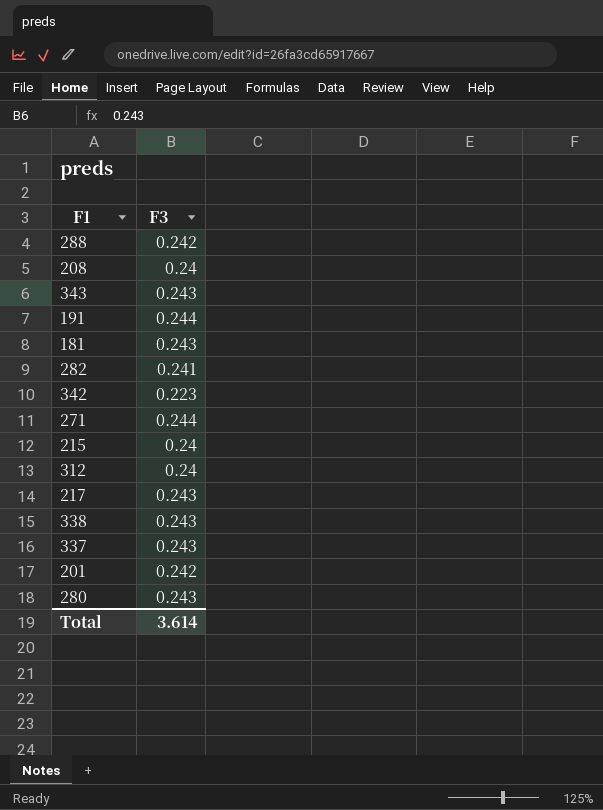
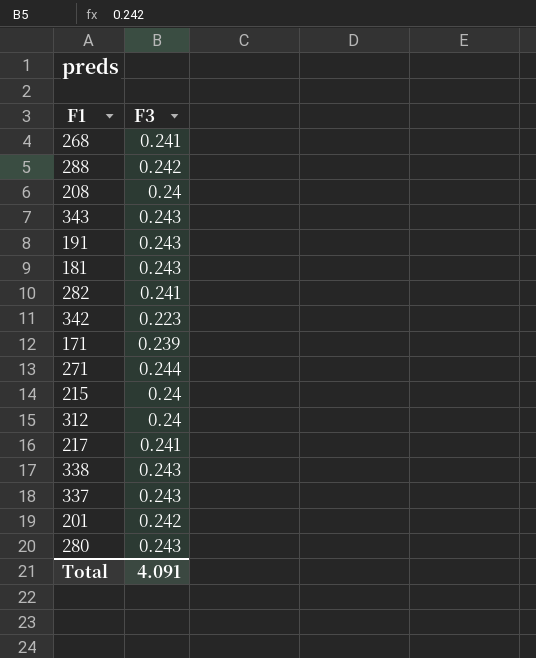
row 268: none -> 0.241
191 | F3: 0.244 -> 0.243
row 171: none -> 0.239
217 | F3: 0.243 -> 0.241
Total | F3: 3.614 -> 4.091

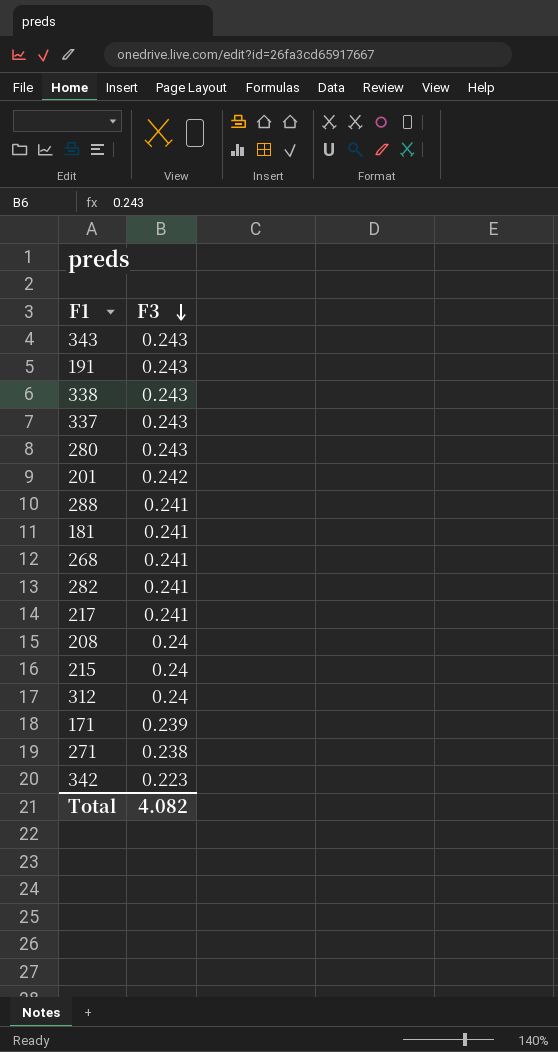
row order: none -> F3 descending
288 | F3: 0.242 -> 0.241
181 | F3: 0.243 -> 0.241
271 | F3: 0.244 -> 0.238
Total | F3: 4.091 -> 4.082

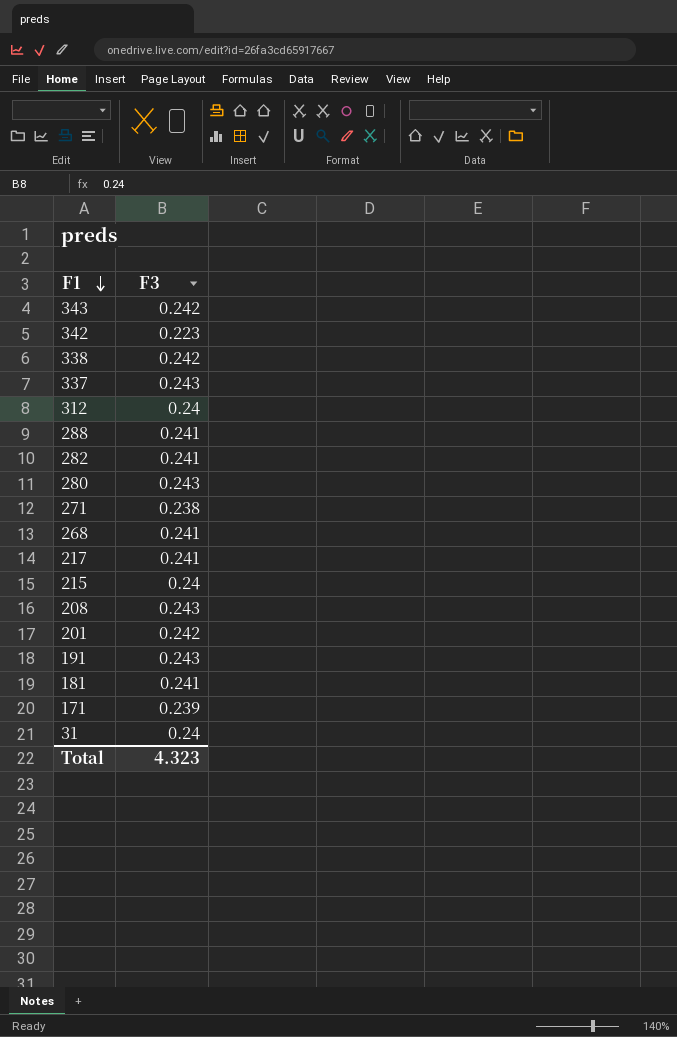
row order: F3 descending -> F1 descending
343 | F3: 0.243 -> 0.242
338 | F3: 0.243 -> 0.242
208 | F3: 0.24 -> 0.243
row 31: none -> 0.24
Total | F3: 4.082 -> 4.323

